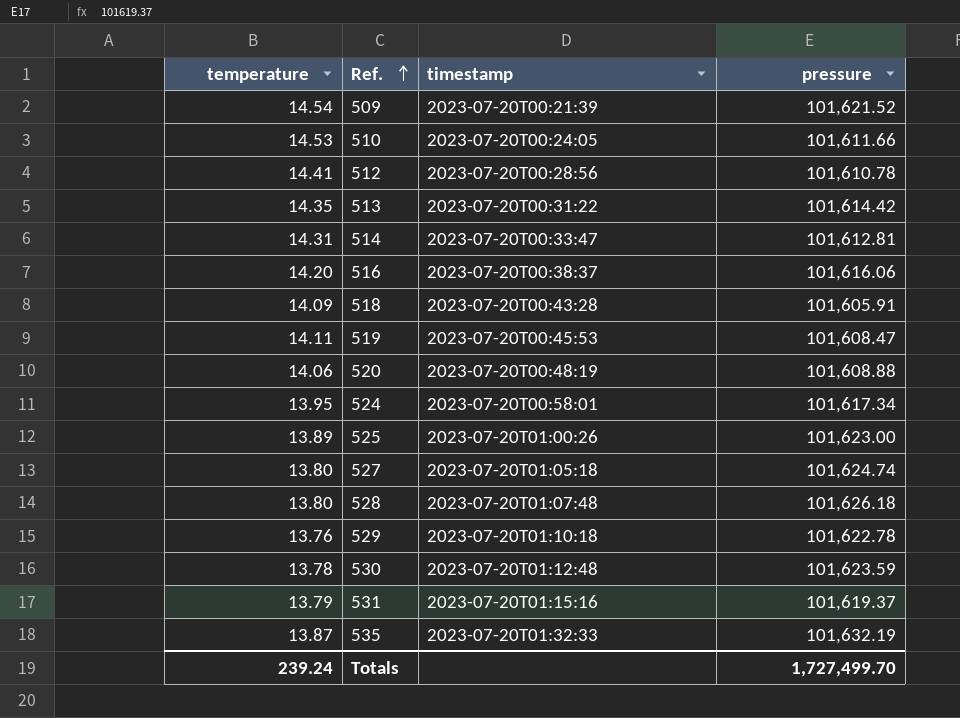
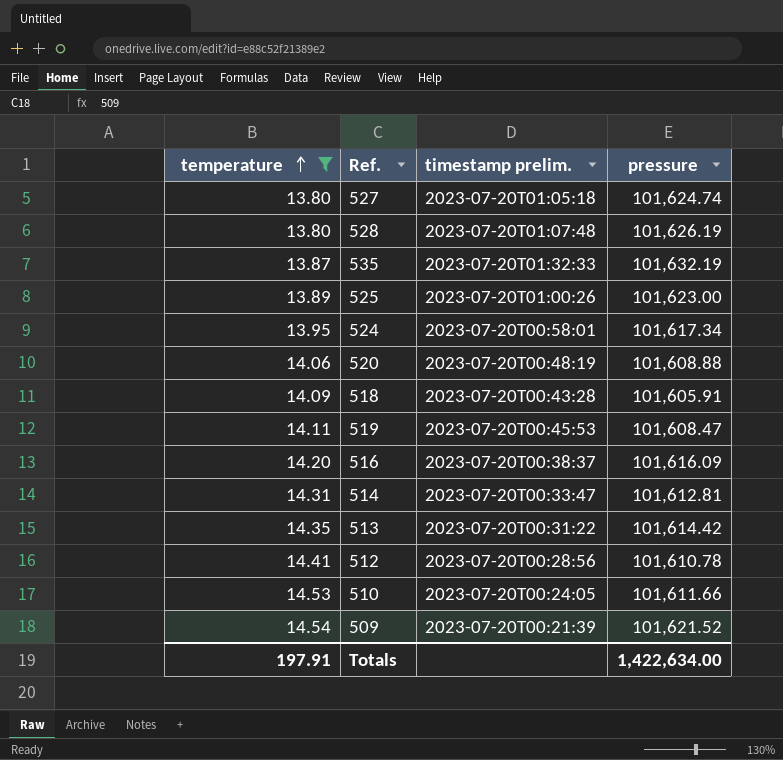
filter: none -> temperature >= 13.80
row order: Ref. ascending -> temperature ascending
column name: timestamp -> timestamp prelim.
528 | pressure: 101,626.18 -> 101,626.19
516 | pressure: 101,616.06 -> 101,616.09
Totals | temperature: 239.24 -> 197.91
Totals | pressure: 1,727,499.70 -> 1,422,634.00

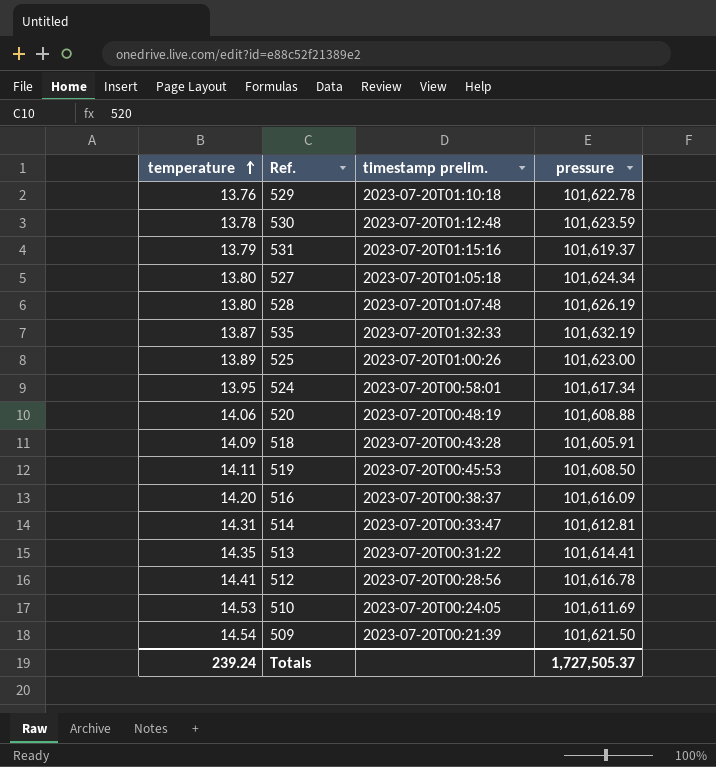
filter: temperature >= 13.80 -> none
527 | pressure: 101,624.74 -> 101,624.34
519 | pressure: 101,608.47 -> 101,608.50
513 | pressure: 101,614.42 -> 101,614.41
512 | pressure: 101,610.78 -> 101,616.78
510 | pressure: 101,611.66 -> 101,611.69
509 | pressure: 101,621.52 -> 101,621.50
Totals | temperature: 197.91 -> 239.24
Totals | pressure: 1,422,634.00 -> 1,727,505.37

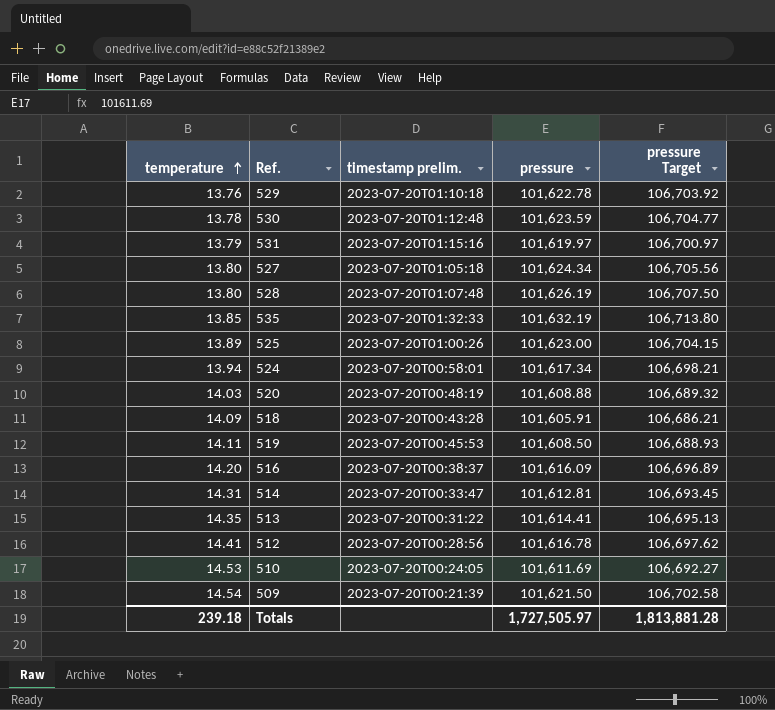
column pressure Target | formula: none -> [pressure] * 1.05
531 | pressure: 101,619.37 -> 101,619.97
535 | temperature: 13.87 -> 13.85
524 | temperature: 13.95 -> 13.94
520 | temperature: 14.06 -> 14.03
Totals | temperature: 239.24 -> 239.18
Totals | pressure: 1,727,505.37 -> 1,727,505.97

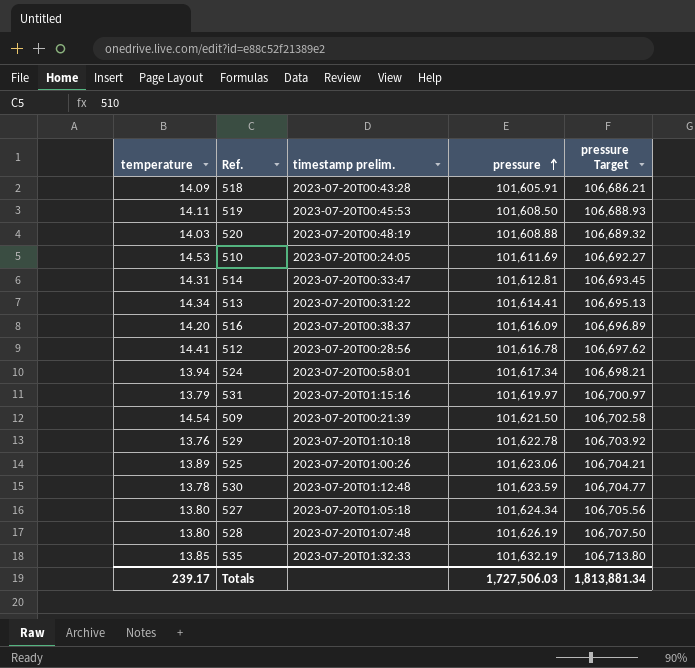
row order: temperature ascending -> pressure ascending
513 | temperature: 14.35 -> 14.34
525 | pressure: 101,623.00 -> 101,623.06
525 | pressure Target: 106,704.15 -> 106,704.21
Totals | temperature: 239.18 -> 239.17
Totals | pressure: 1,727,505.97 -> 1,727,506.03
Totals | pressure Target: 1,813,881.28 -> 1,813,881.34

